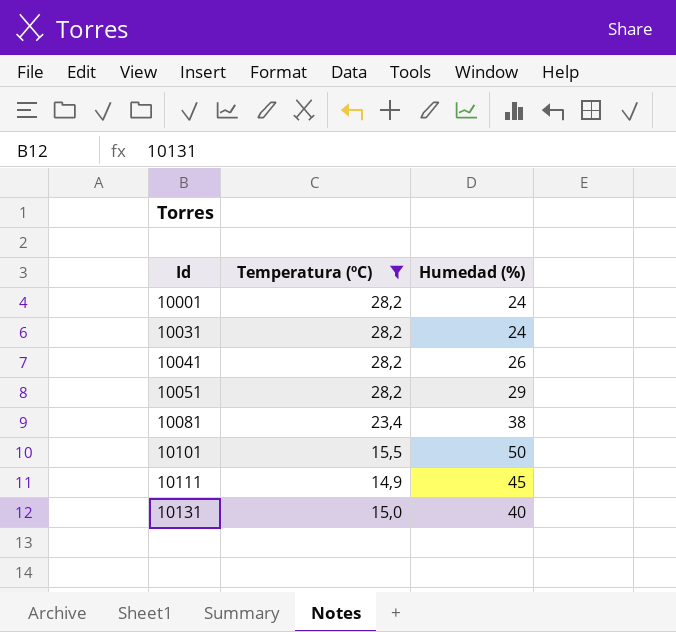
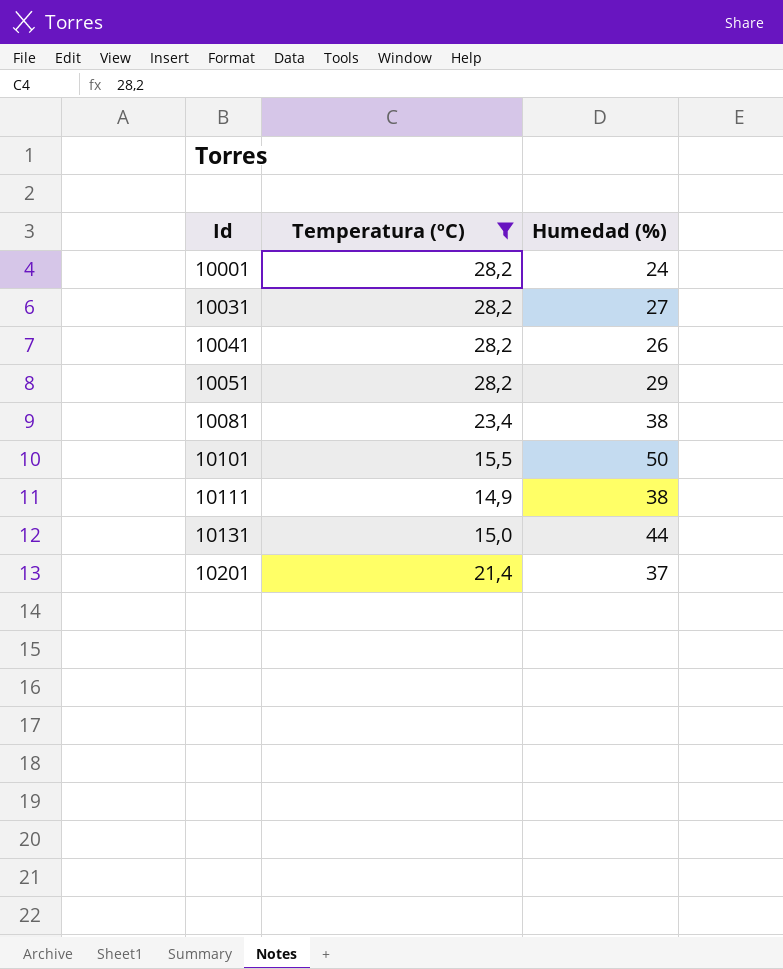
10031 | Humedad (%): 24 -> 27
10111 | Humedad (%): 45 -> 38
10131 | Humedad (%): 40 -> 44
row 10201: none -> 21,4 | 37

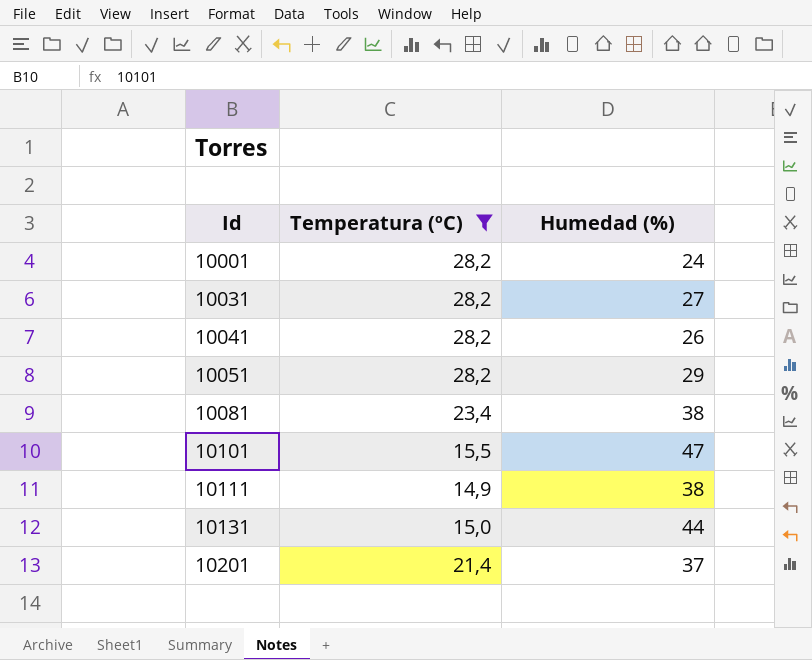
10101 | Humedad (%): 50 -> 47

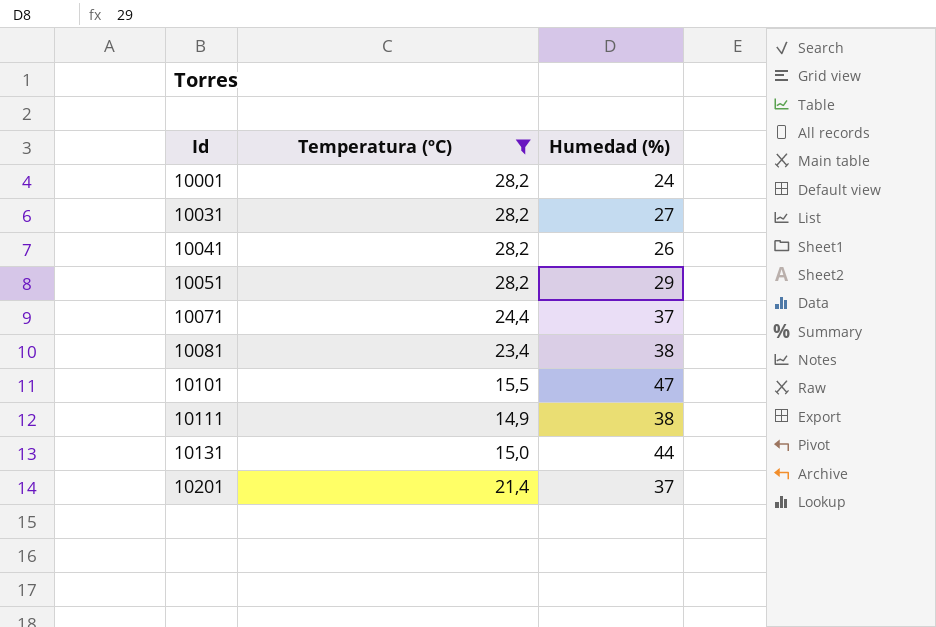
row 10071: none -> 24,4 | 37

